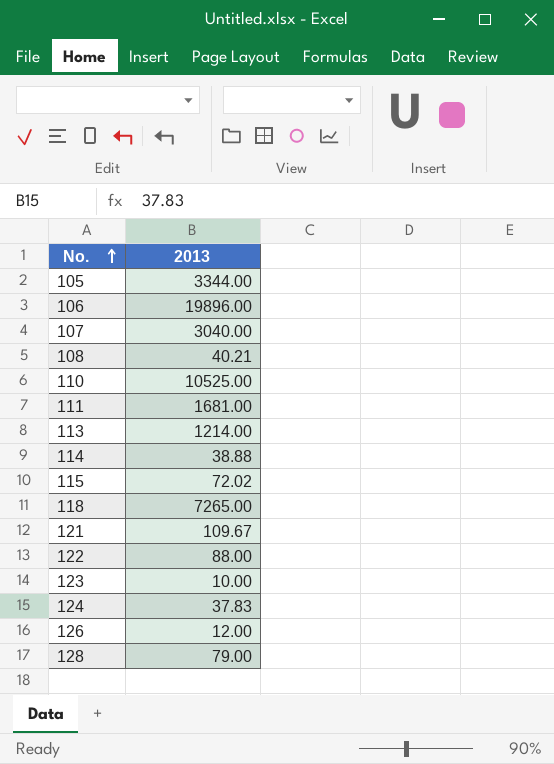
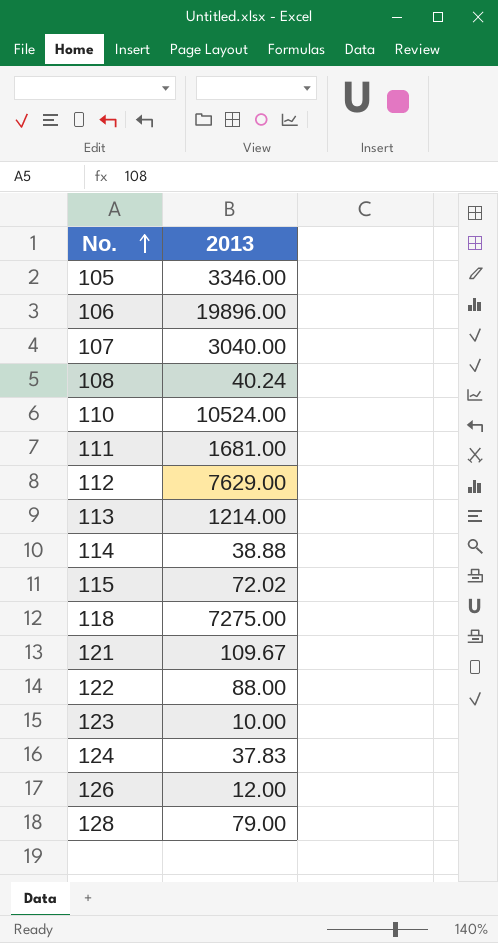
105 | 2013: 3344.00 -> 3346.00
108 | 2013: 40.21 -> 40.24
110 | 2013: 10525.00 -> 10524.00
row 112: none -> 7629.00
118 | 2013: 7265.00 -> 7275.00

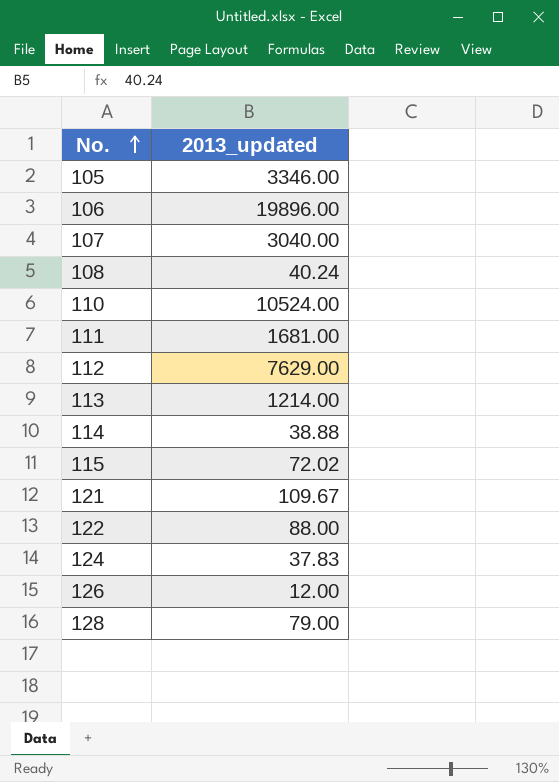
column name: 2013 -> 2013_updated
row 118: 7275.00 -> none
row 123: 10.00 -> none

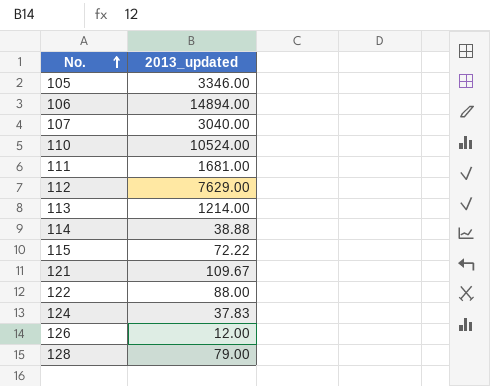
row 108: 40.24 -> none
106 | 2013_updated: 19896.00 -> 14894.00
115 | 2013_updated: 72.02 -> 72.22

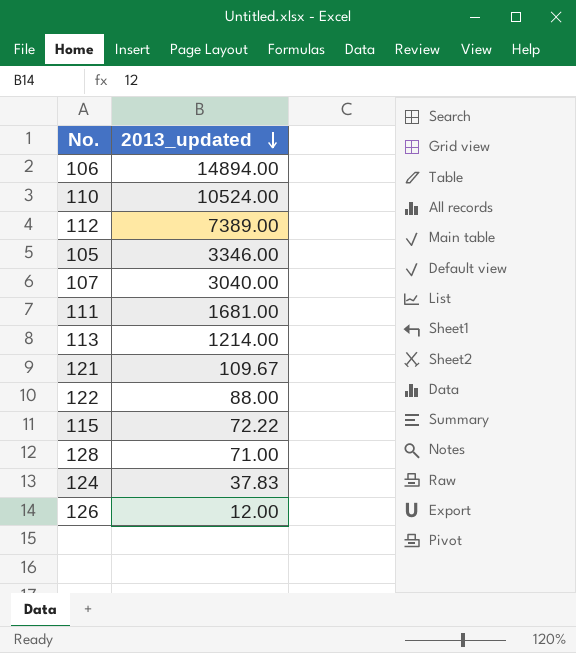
row order: No. ascending -> 2013_updated descending
row 114: 38.88 -> none
112 | 2013_updated: 7629.00 -> 7389.00
128 | 2013_updated: 79.00 -> 71.00

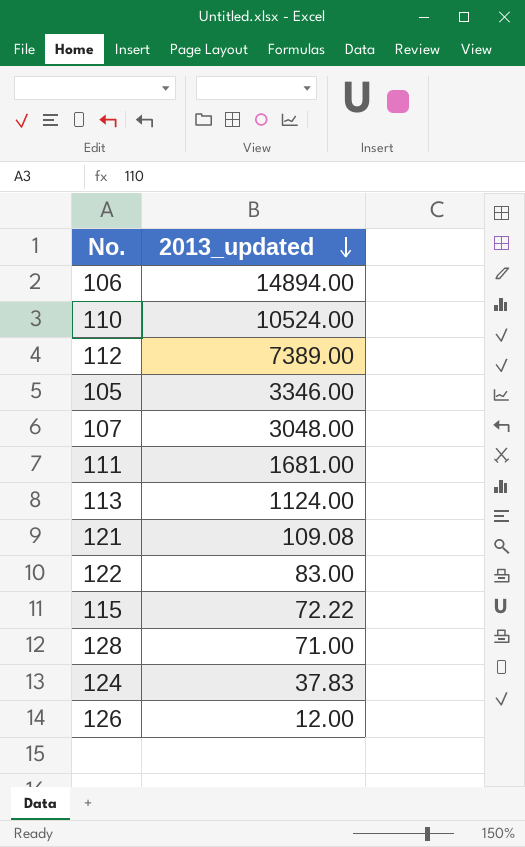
107 | 2013_updated: 3040.00 -> 3048.00
113 | 2013_updated: 1214.00 -> 1124.00
121 | 2013_updated: 109.67 -> 109.08
122 | 2013_updated: 88.00 -> 83.00

